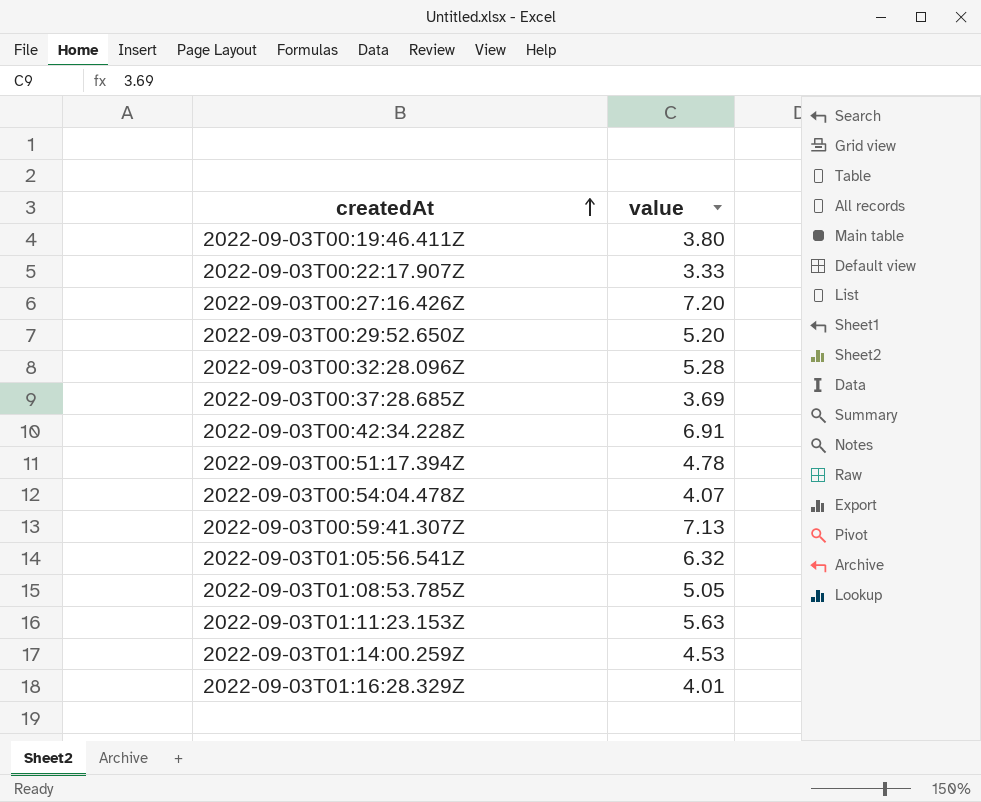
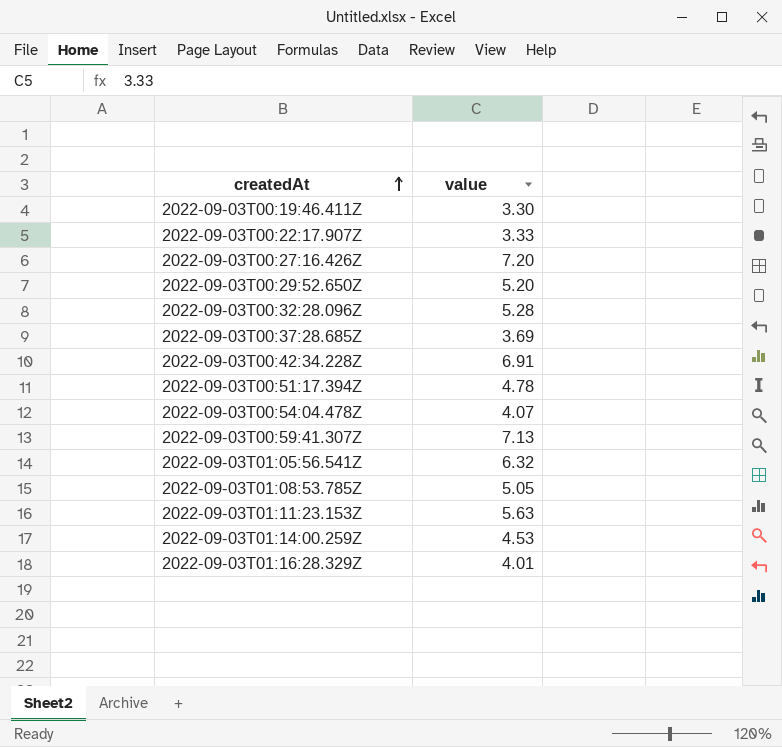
2022-09-03T00:19:46.411Z | value: 3.80 -> 3.30

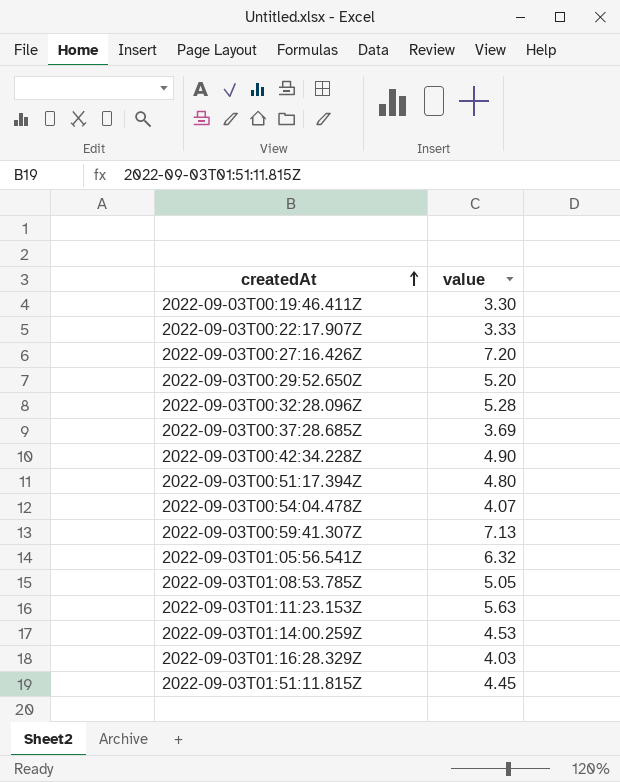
2022-09-03T00:42:34.228Z | value: 6.91 -> 4.90
2022-09-03T00:51:17.394Z | value: 4.78 -> 4.80
2022-09-03T01:16:28.329Z | value: 4.01 -> 4.03
row 2022-09-03T01:51:11.815Z: none -> 4.45

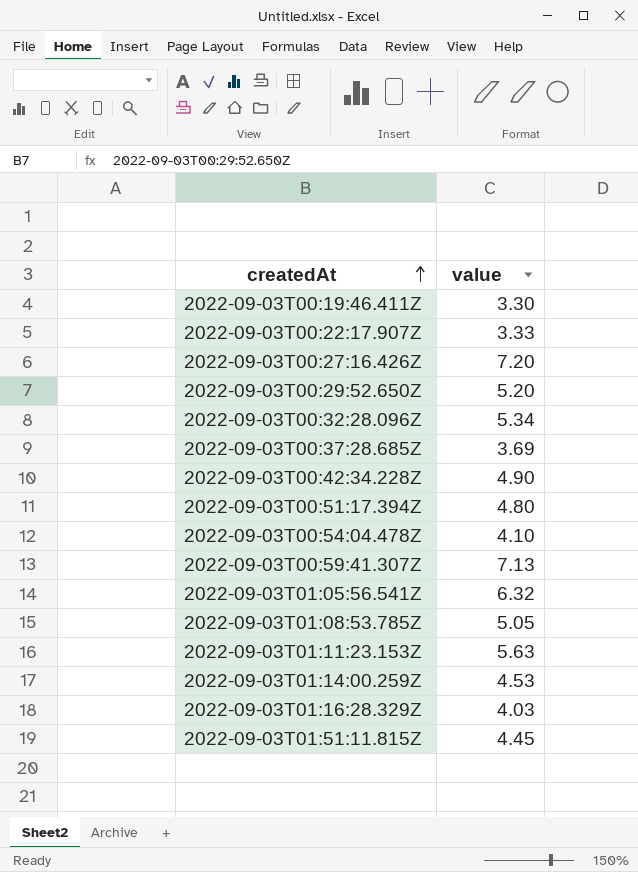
2022-09-03T00:32:28.096Z | value: 5.28 -> 5.34
2022-09-03T00:54:04.478Z | value: 4.07 -> 4.10

